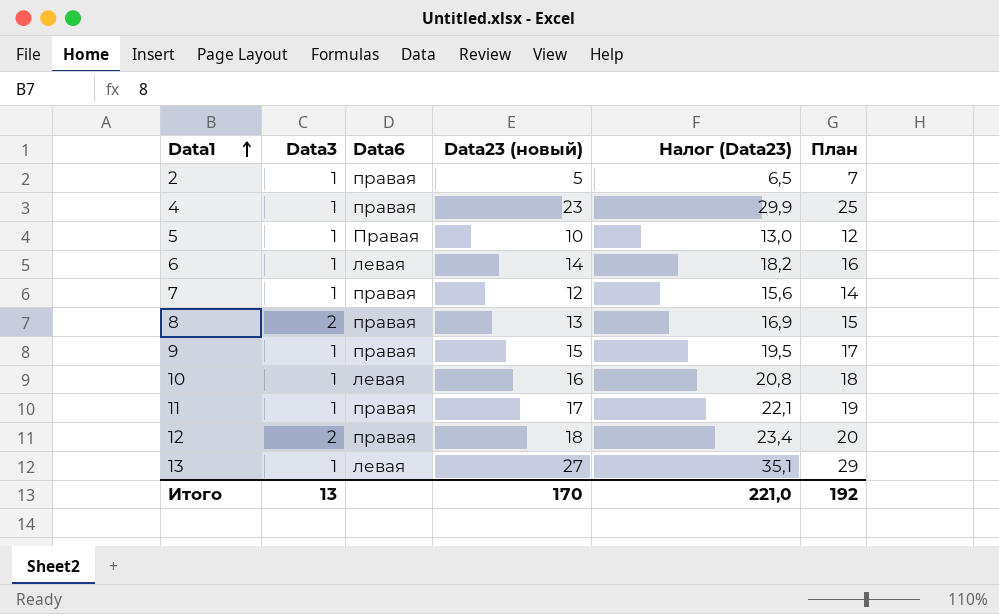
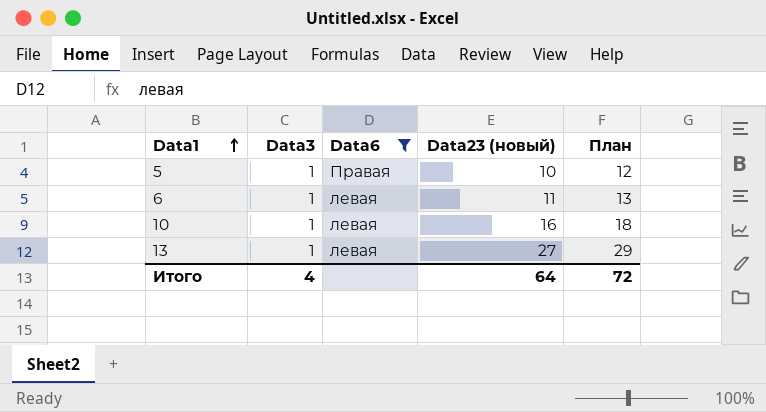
filter: none -> Data6 != правая
column Налог (Data23) | formula: [Data23 (новый)] * 1,3 -> none
6 | Data23 (новый): 14 -> 11
6 | План: 16 -> 13
Итого | Data3: 13 -> 4
Итого | Data23 (новый): 170 -> 64
Итого | План: 192 -> 72

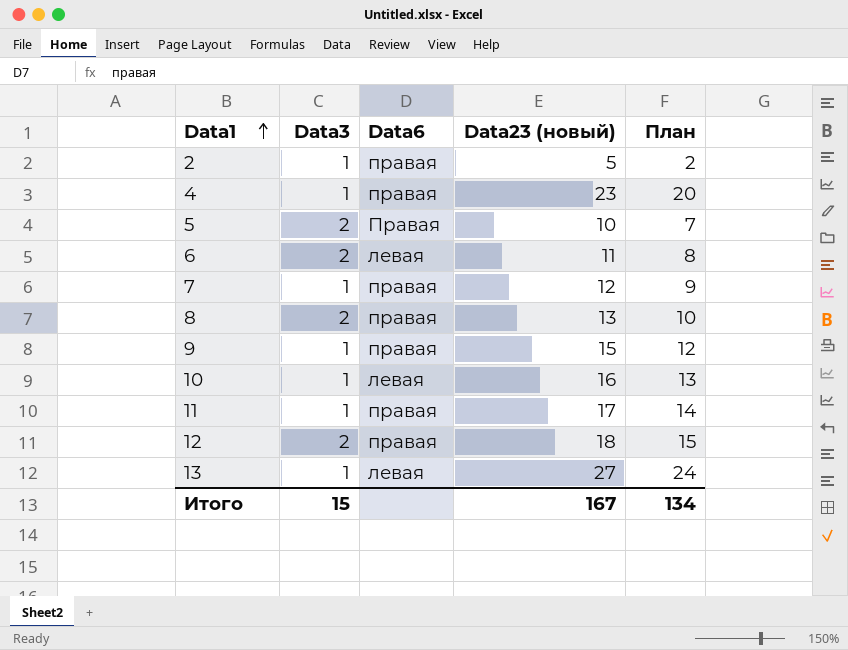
filter: Data6 != правая -> none
column План | formula: [Data23 (новый)] + 2 -> [Data23 (новый)] - 3
5 | Data3: 1 -> 2
6 | Data3: 1 -> 2
Итого | Data3: 4 -> 15
Итого | Data23 (новый): 64 -> 167
Итого | План: 72 -> 134

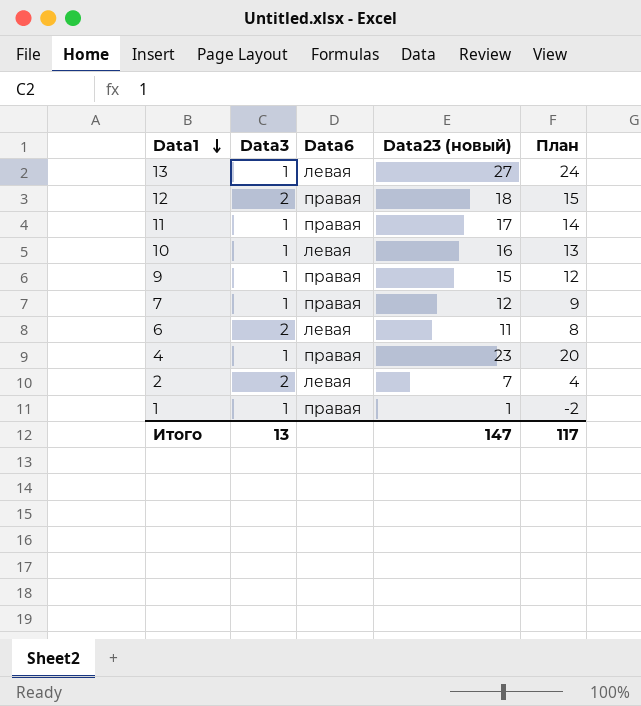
row order: Data1 ascending -> Data1 descending
row 5: 2 | Правая | 10 | 7 -> none
row 8: 2 | правая | 13 | 10 -> none
2 | Data3: 1 -> 2
2 | Data6: правая -> левая
2 | Data23 (новый): 5 -> 7
2 | План: 2 -> 4
row 1: none -> 1 | правая | 1 | -2
Итого | Data3: 15 -> 13
Итого | Data23 (новый): 167 -> 147
Итого | План: 134 -> 117

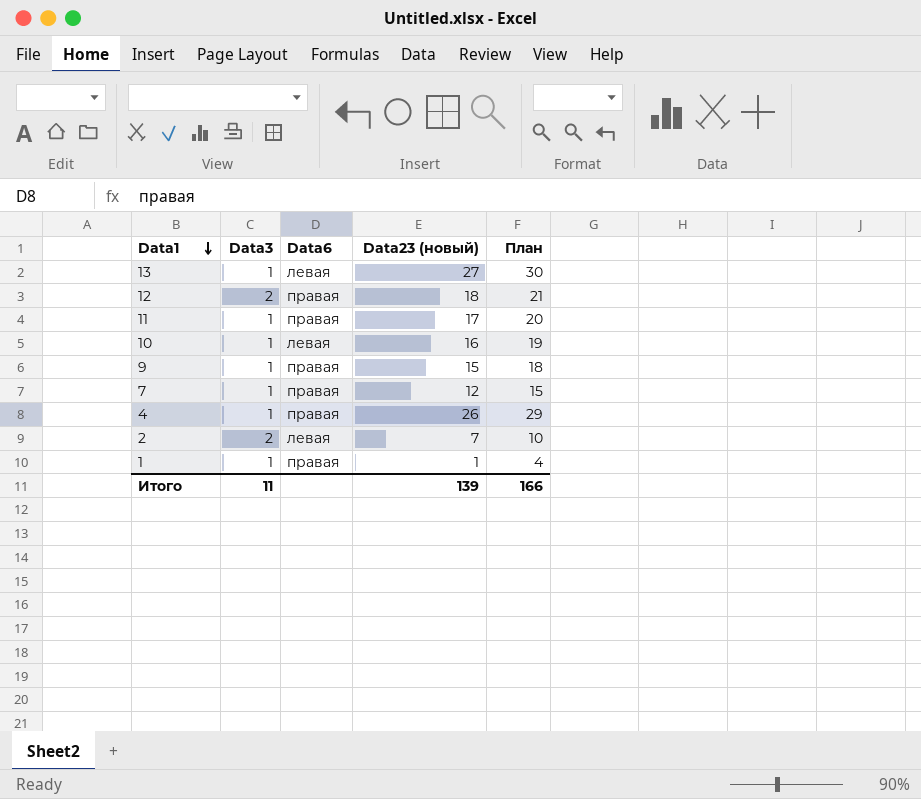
column План | formula: [Data23 (новый)] - 3 -> [Data23 (новый)] + 3
row 6: 2 | левая | 11 | 8 -> none
4 | Data23 (новый): 23 -> 26
Итого | Data3: 13 -> 11
Итого | Data23 (новый): 147 -> 139
Итого | План: 117 -> 166

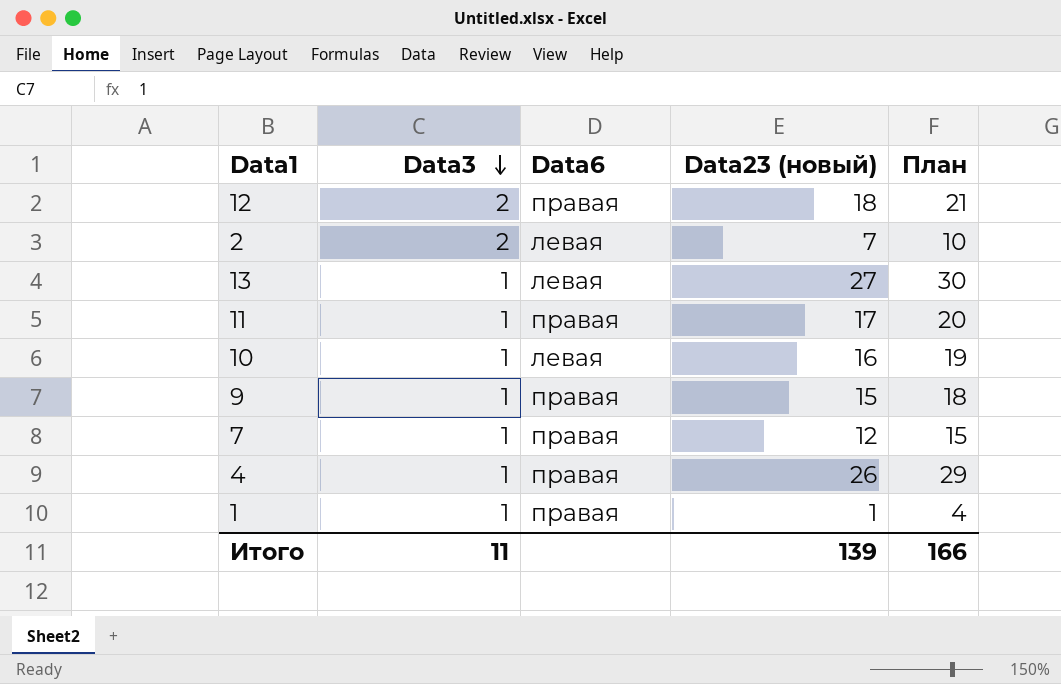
row order: Data1 descending -> Data3 descending

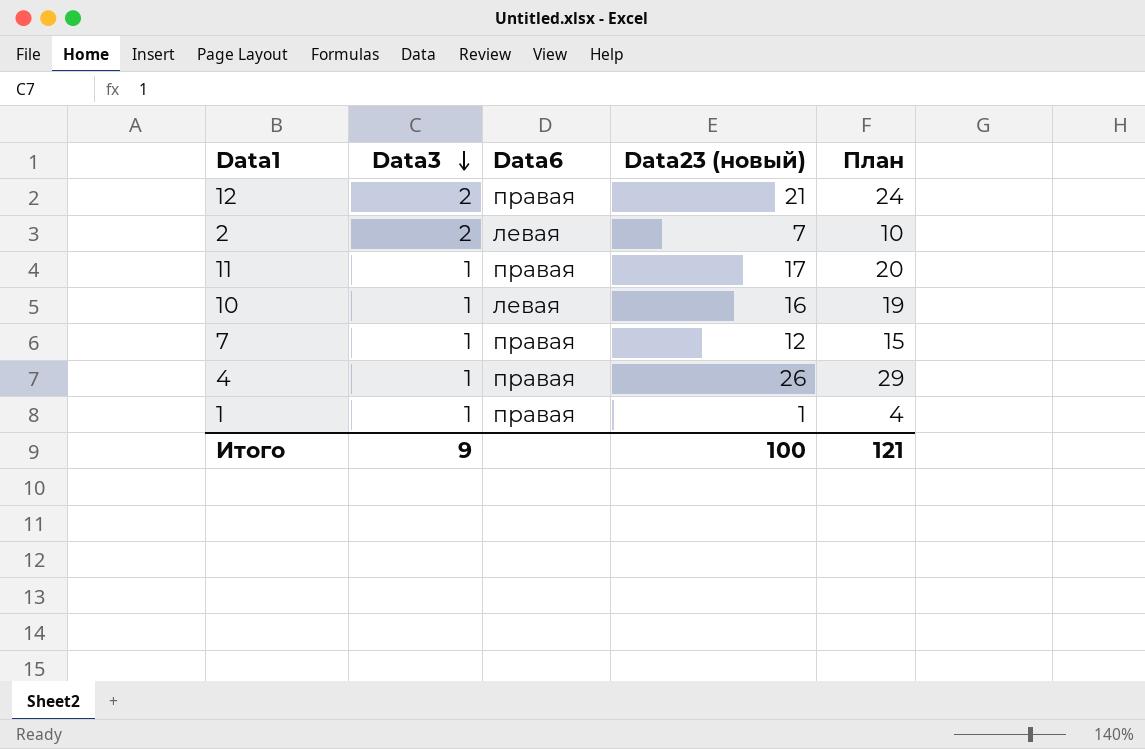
row 13: 1 | левая | 27 | 30 -> none
row 9: 1 | правая | 15 | 18 -> none
12 | Data23 (новый): 18 -> 21
12 | План: 21 -> 24
Итого | Data3: 11 -> 9
Итого | Data23 (новый): 139 -> 100
Итого | План: 166 -> 121

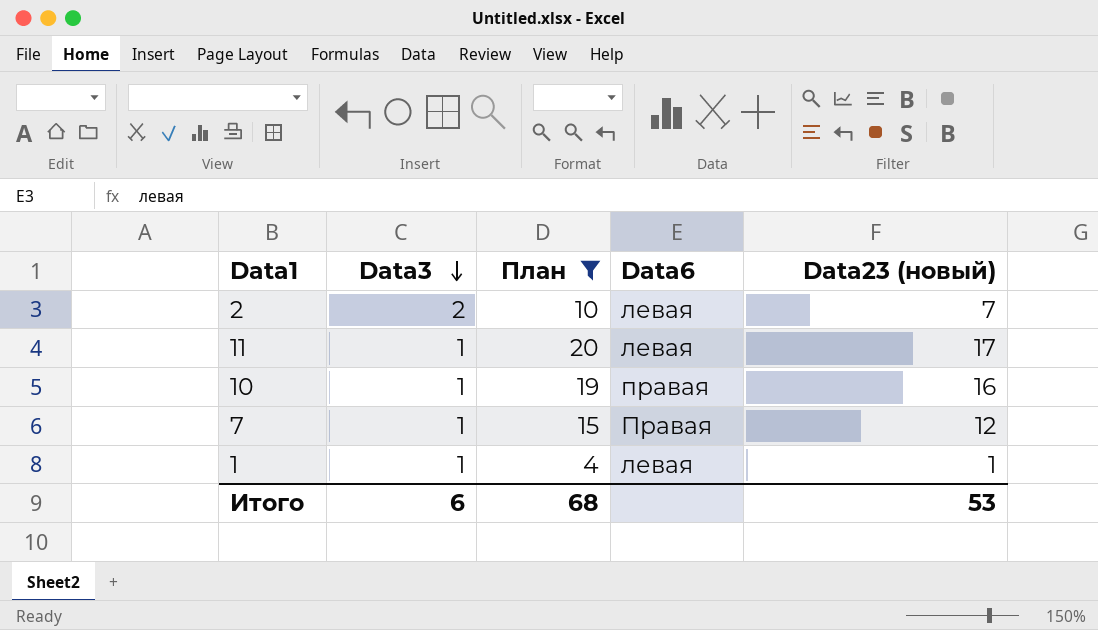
filter: none -> План <= 20
column План | position: 5 -> 3
11 | Data6: правая -> левая
10 | Data6: левая -> правая
7 | Data6: правая -> Правая
1 | Data6: правая -> левая
Итого | Data3: 9 -> 6
Итого | План: 121 -> 68
Итого | Data23 (новый): 100 -> 53

